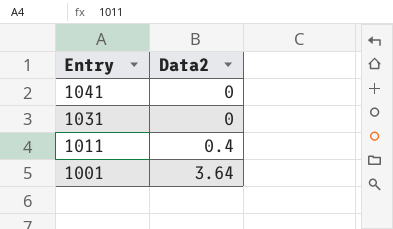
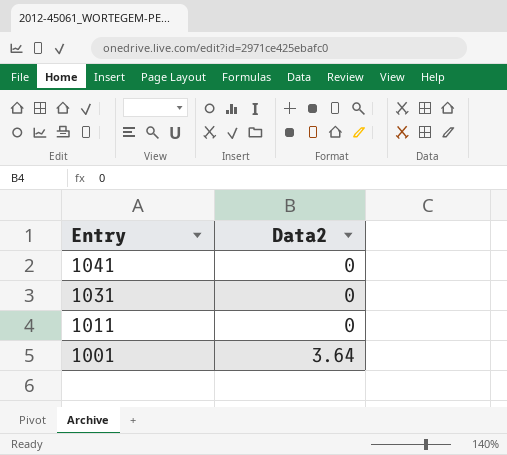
1011 | Data2: 0.4 -> 0

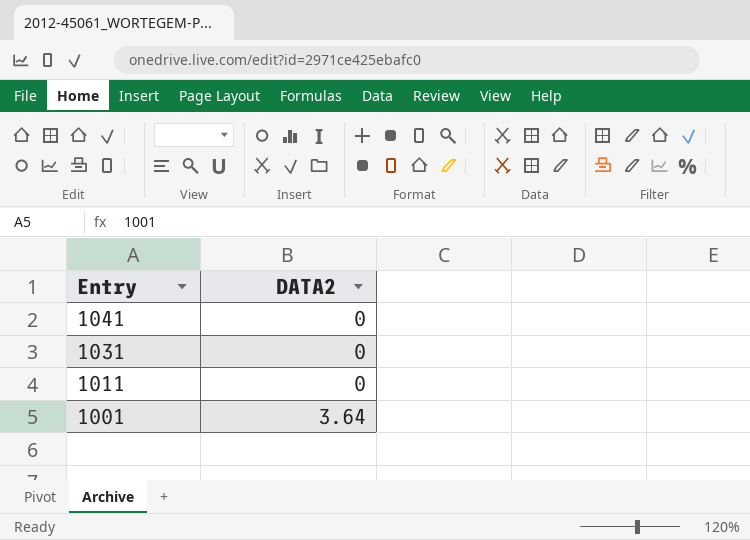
column name: Data2 -> DATA2

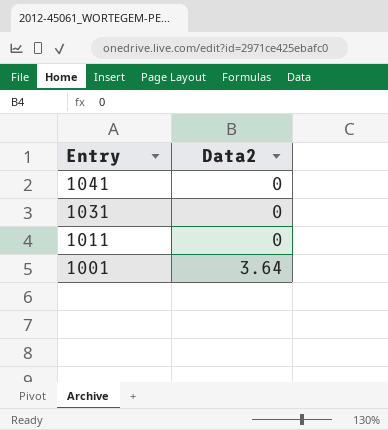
column name: DATA2 -> Data2

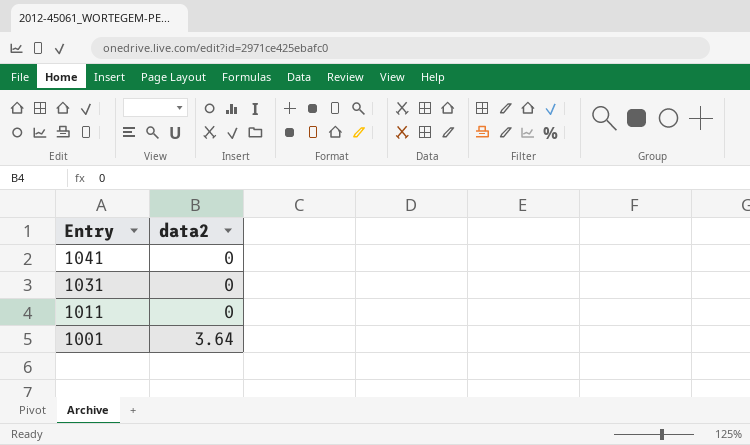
column name: Data2 -> data2

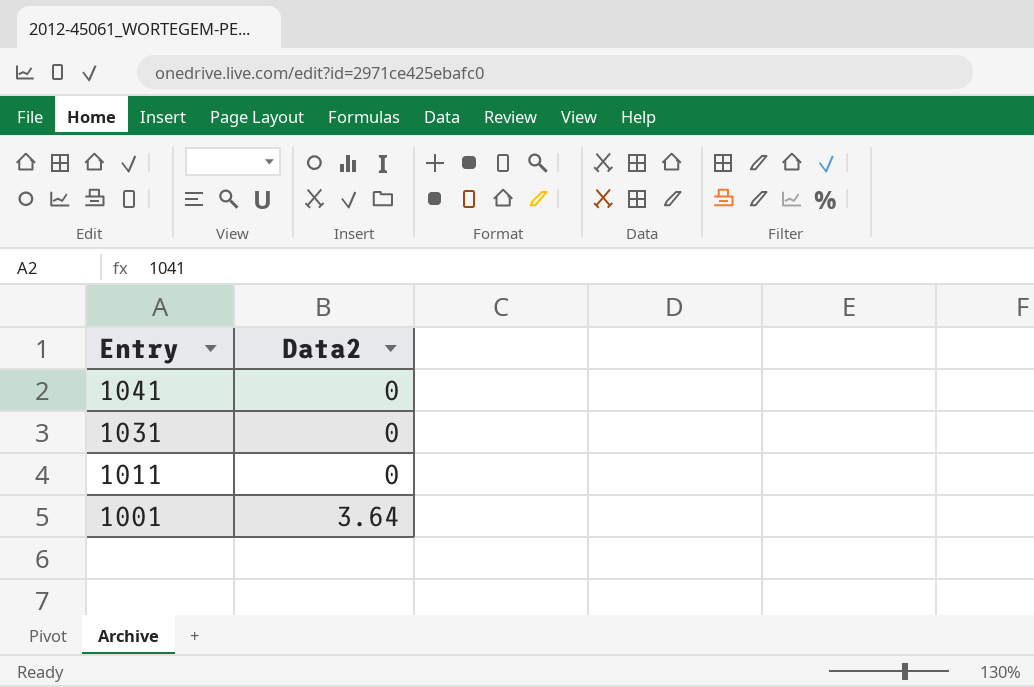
column name: data2 -> Data2

